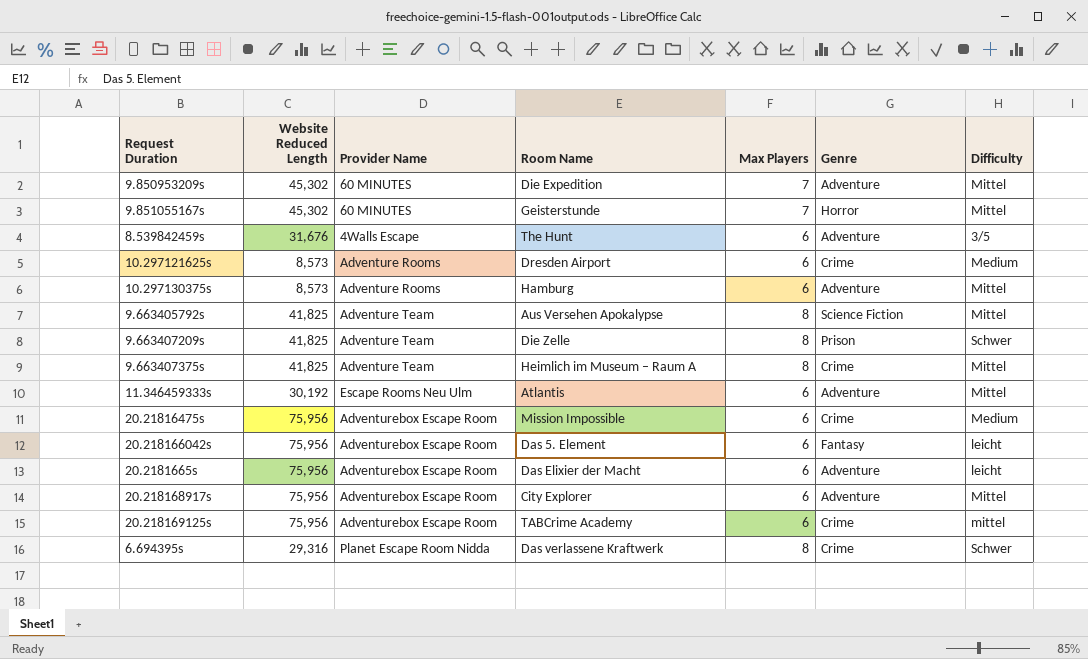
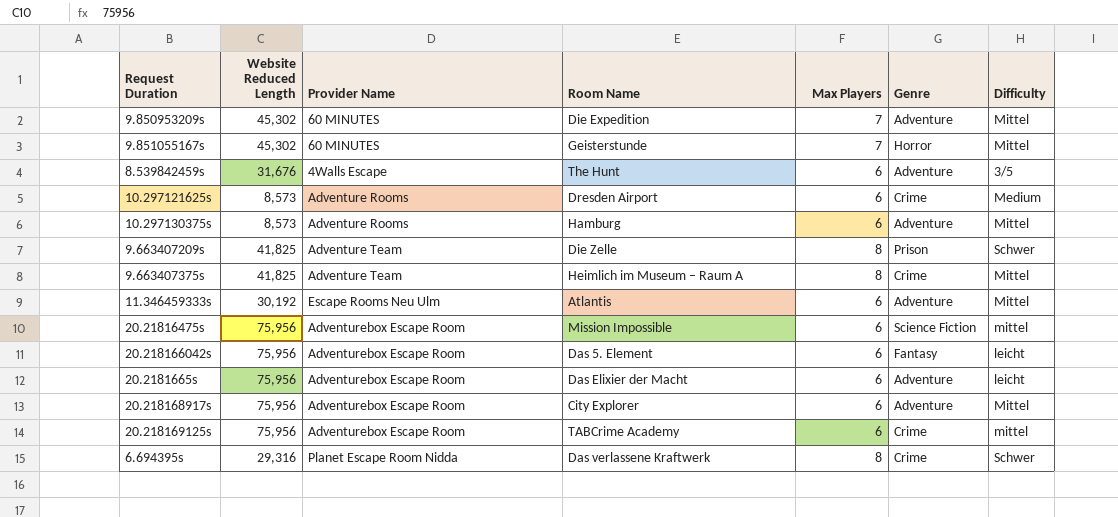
row 9.663405792s: 41,825 | Adventure Team | Aus Versehen Apokalypse | 8 | Science Fiction | Mittel -> none
20.21816475s | Genre: Crime -> Science Fiction
20.21816475s | Difficulty: Medium -> mittel

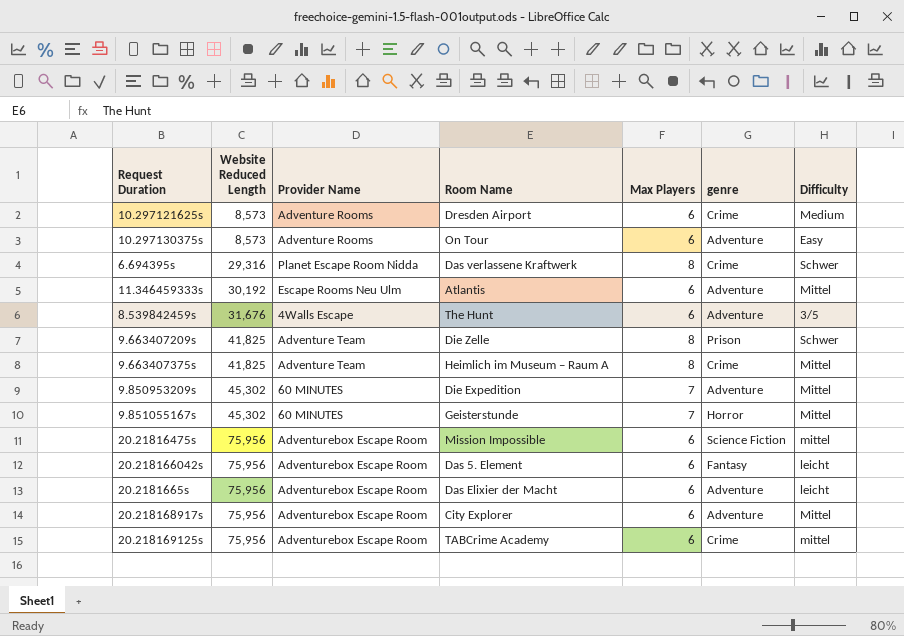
row order: none -> Website Reduced Length ascending
column name: Genre -> genre
10.297130375s | Room Name: Hamburg -> On Tour
10.297130375s | Difficulty: Mittel -> Easy

